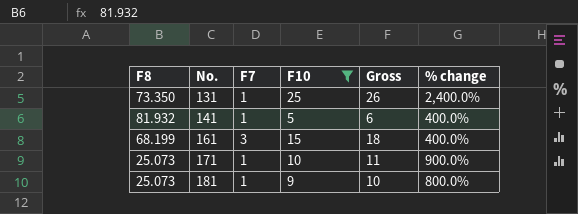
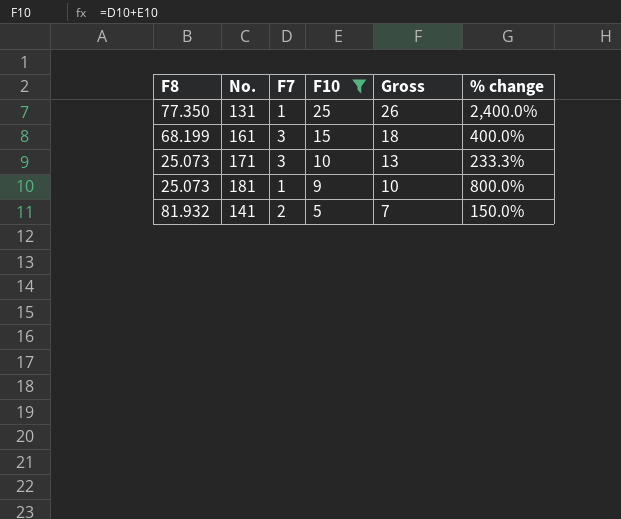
row order: No. ascending -> F10 descending
131 | F8: 73.350 -> 77.350
171 | F7: 1 -> 3
171 | Gross: 11 -> 13
171 | % change: 900.0% -> 233.3%
141 | F7: 1 -> 2
141 | Gross: 6 -> 7
141 | % change: 400.0% -> 150.0%

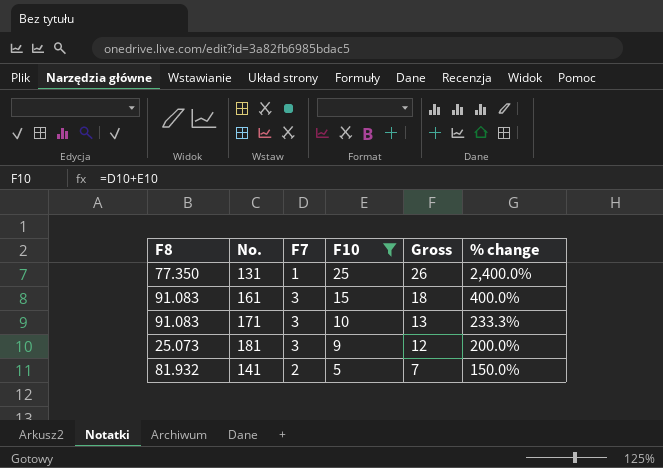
161 | F8: 68.199 -> 91.083
171 | F8: 25.073 -> 91.083
181 | F7: 1 -> 3
181 | Gross: 10 -> 12
181 | % change: 800.0% -> 200.0%

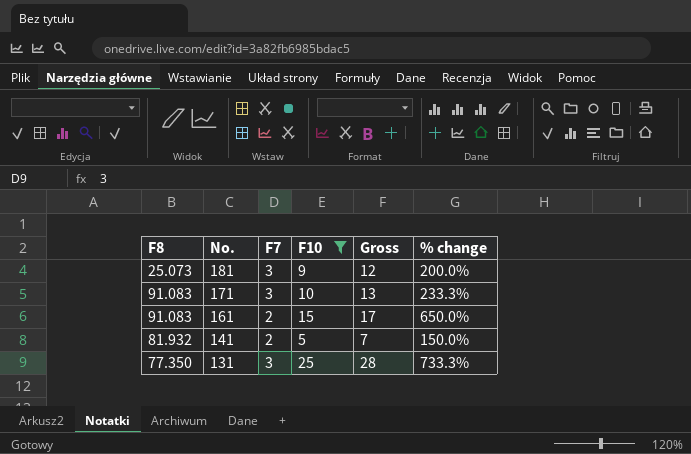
row order: F10 descending -> No. descending
161 | F7: 3 -> 2
161 | Gross: 18 -> 17
161 | % change: 400.0% -> 650.0%
131 | F7: 1 -> 3
131 | Gross: 26 -> 28
131 | % change: 2,400.0% -> 733.3%

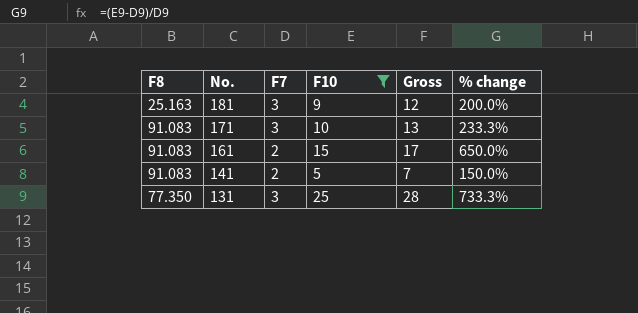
181 | F8: 25.073 -> 25.163
141 | F8: 81.932 -> 91.083

